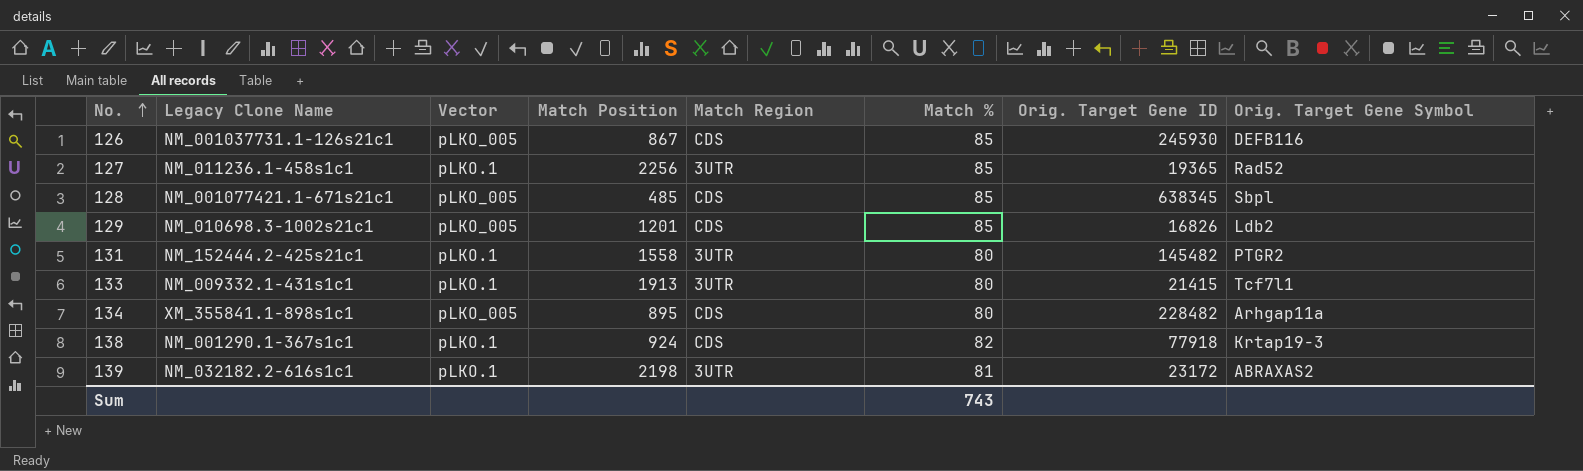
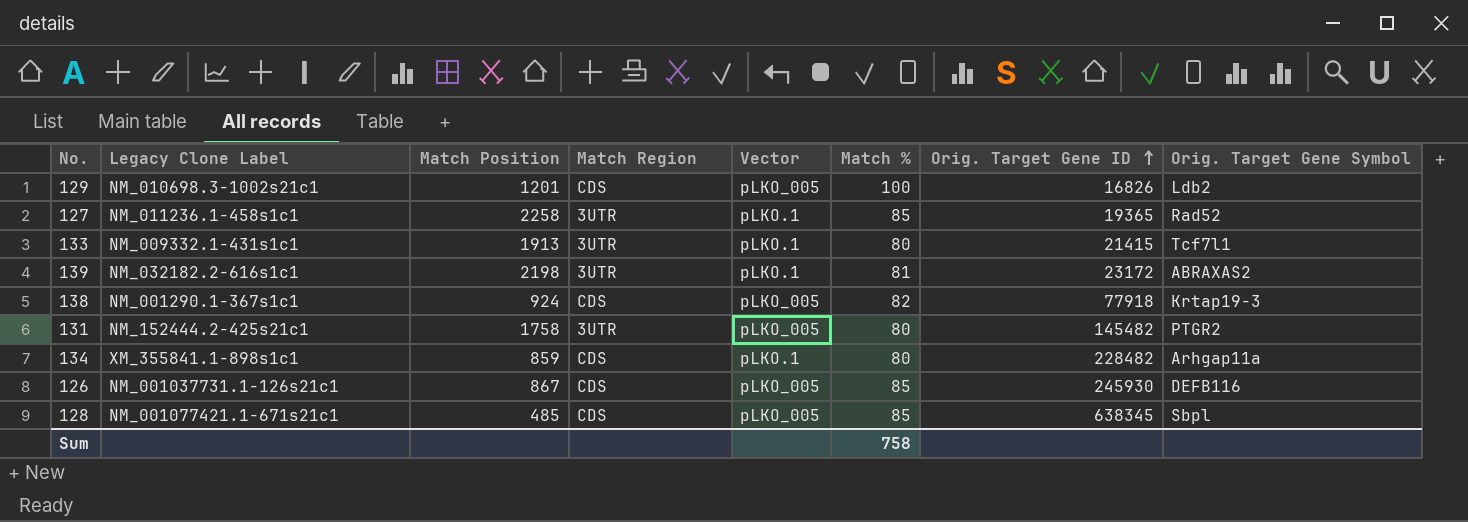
row order: No. ascending -> Orig. Target Gene ID ascending
column name: Legacy Clone Name -> Legacy Clone Label
column Vector | position: 3 -> 5
129 | Match %: 85 -> 100
127 | Match Position: 2256 -> 2258
138 | Vector: pLKO.1 -> pLKO_005
131 | Match Position: 1558 -> 1758
131 | Vector: pLKO.1 -> pLKO_005
134 | Match Position: 895 -> 859
134 | Vector: pLKO_005 -> pLKO.1
Sum | Match %: 743 -> 758

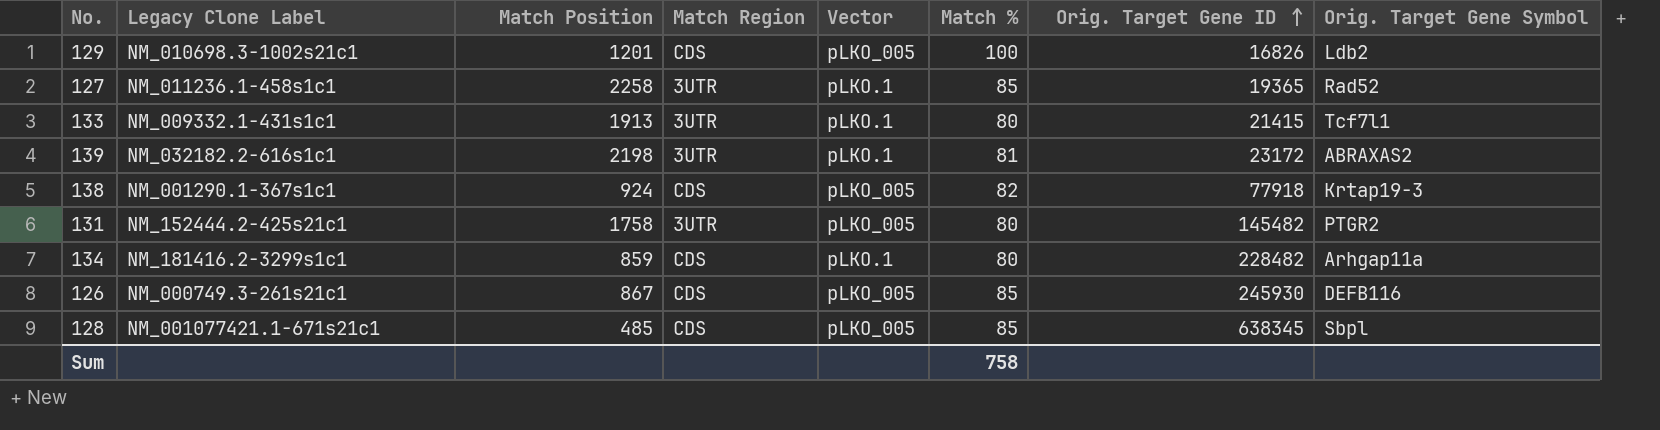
134 | Legacy Clone Label: XM_355841.1-898s1c1 -> NM_181416.2-3299s1c1
126 | Legacy Clone Label: NM_001037731.1-126s21c1 -> NM_000749.3-261s21c1

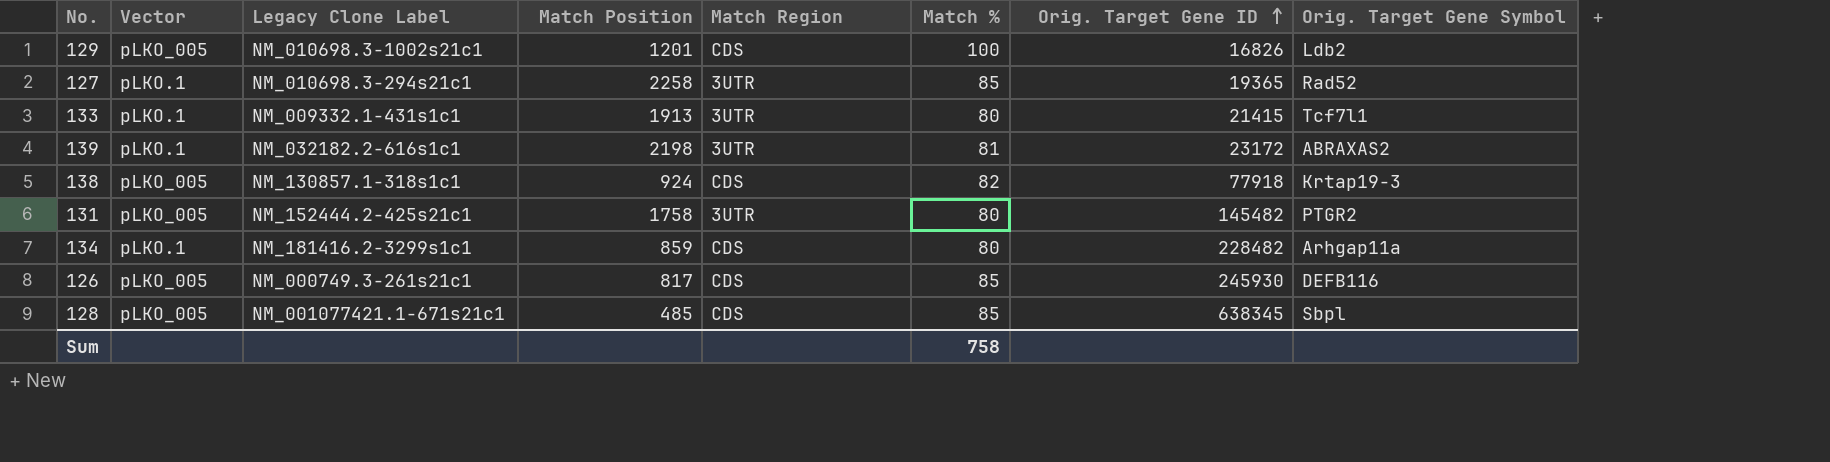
column Vector | position: 5 -> 2
127 | Legacy Clone Label: NM_011236.1-458s1c1 -> NM_010698.3-294s21c1
138 | Legacy Clone Label: NM_001290.1-367s1c1 -> NM_130857.1-318s1c1
126 | Match Position: 867 -> 817

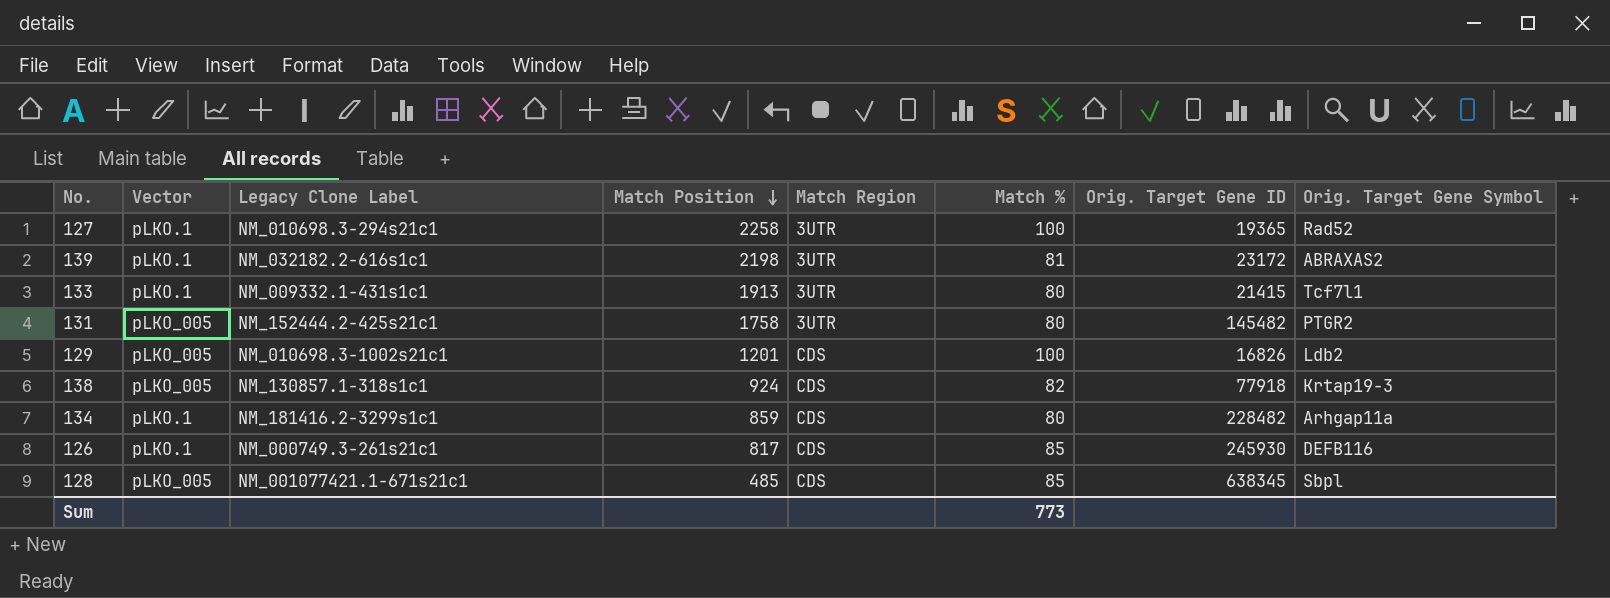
row order: Orig. Target Gene ID ascending -> Match Position descending
127 | Match %: 85 -> 100
126 | Vector: pLKO_005 -> pLKO.1
Sum | Match %: 758 -> 773

